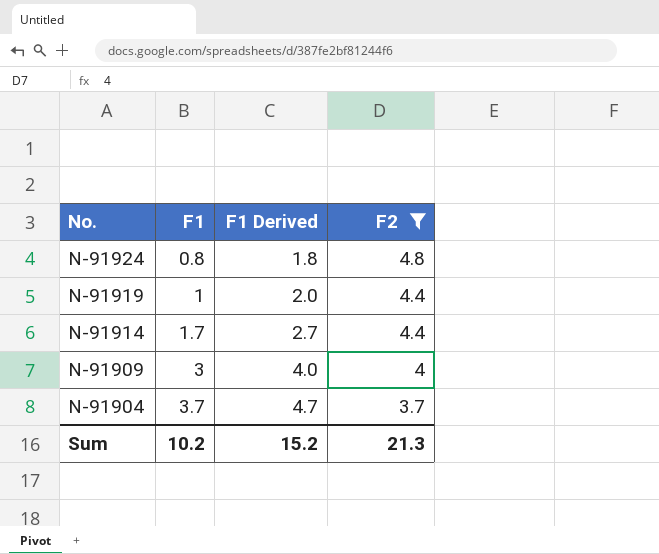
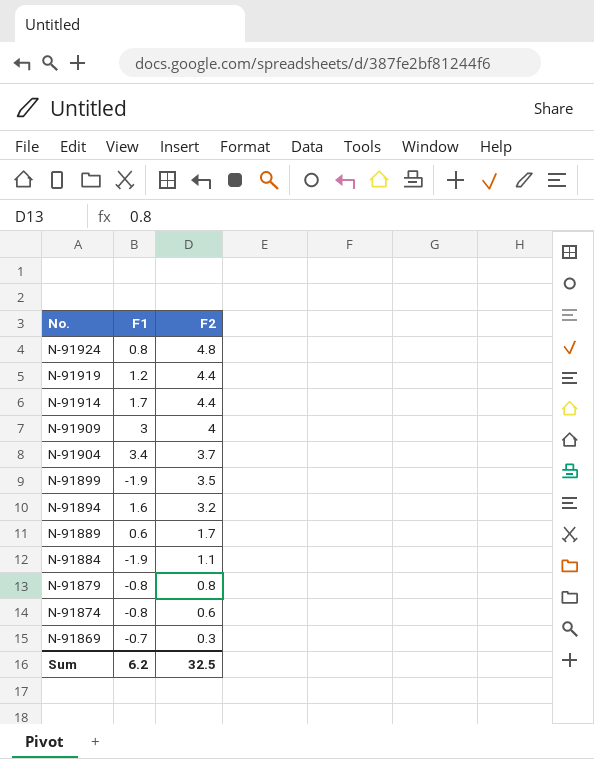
filter: F2 >= 3.7 -> none
column F1 Derived | formula: [F1] + 1 -> none
N-91919 | F1: 1 -> 1.2
N-91904 | F1: 3.7 -> 3.4
Sum | F1: 10.2 -> 6.2
Sum | F2: 21.3 -> 32.5

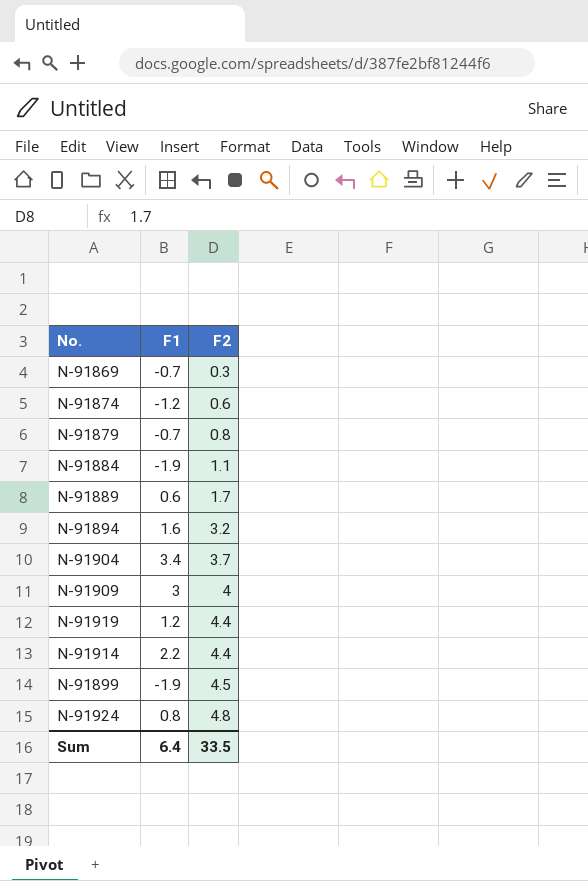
row order: No. descending -> F2 ascending
N-91874 | F1: -0.8 -> -1.2
N-91879 | F1: -0.8 -> -0.7
N-91914 | F1: 1.7 -> 2.2
N-91899 | F2: 3.5 -> 4.5
Sum | F1: 6.2 -> 6.4
Sum | F2: 32.5 -> 33.5

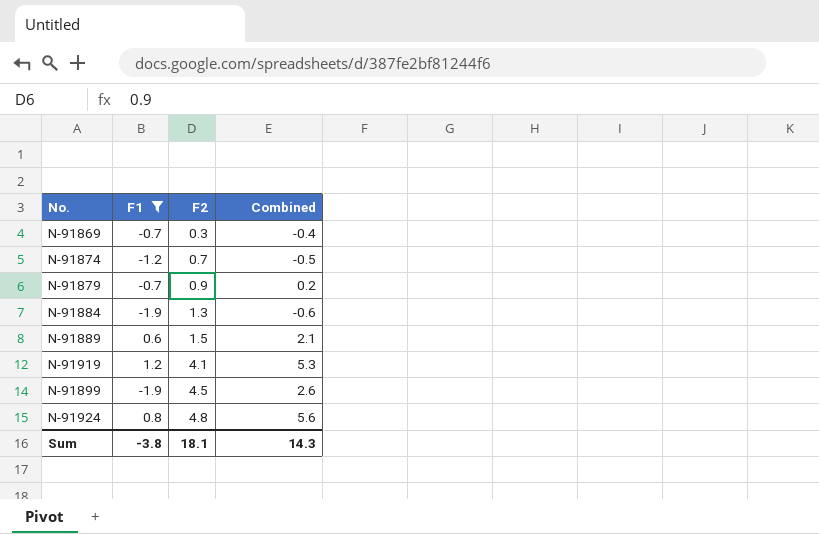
filter: none -> F1 <= 1.2
column Combined | formula: none -> [F1] + [F2]
N-91874 | F2: 0.6 -> 0.7
N-91879 | F2: 0.8 -> 0.9
N-91884 | F2: 1.1 -> 1.3
N-91889 | F2: 1.7 -> 1.5
N-91919 | F2: 4.4 -> 4.1
Sum | F1: 6.4 -> -3.8
Sum | F2: 33.5 -> 18.1

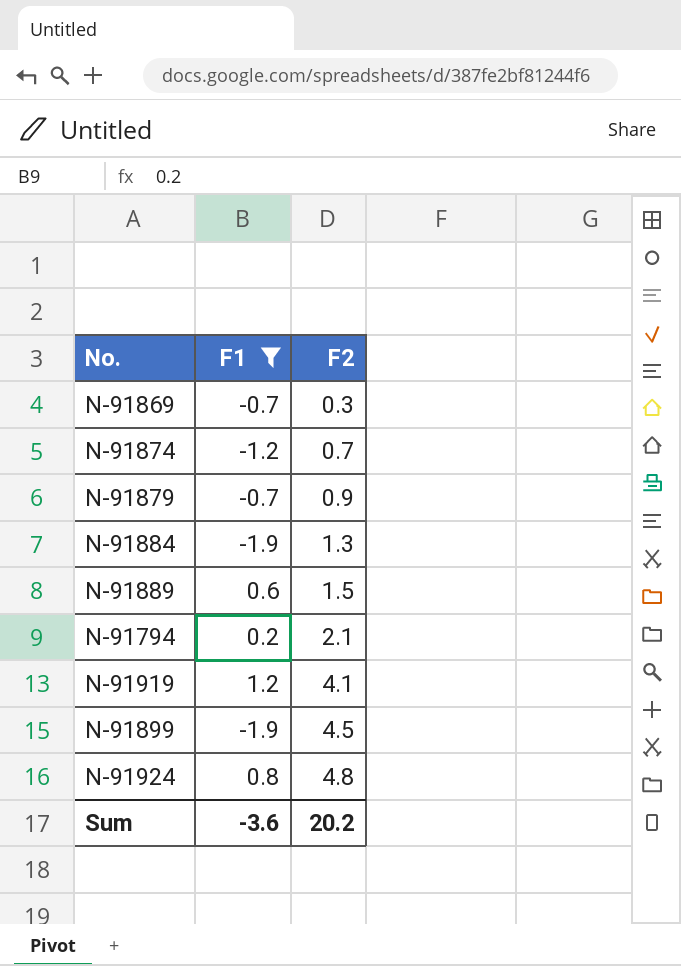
column Combined | formula: [F1] + [F2] -> none
row N-91794: none -> 0.2 | 2.1
Sum | F1: -3.8 -> -3.6
Sum | F2: 18.1 -> 20.2

